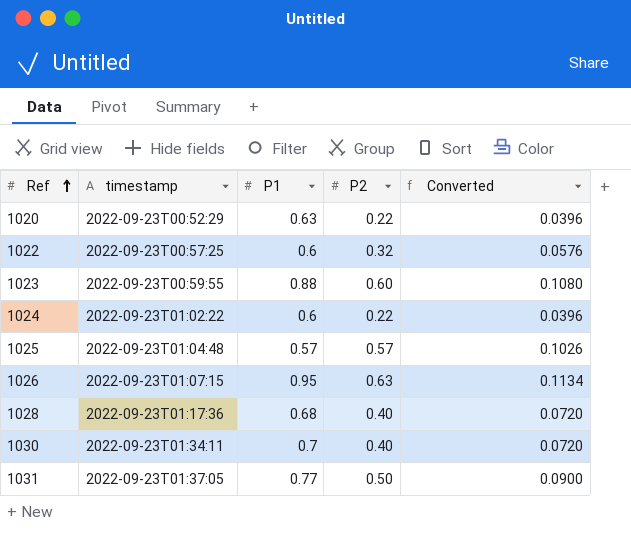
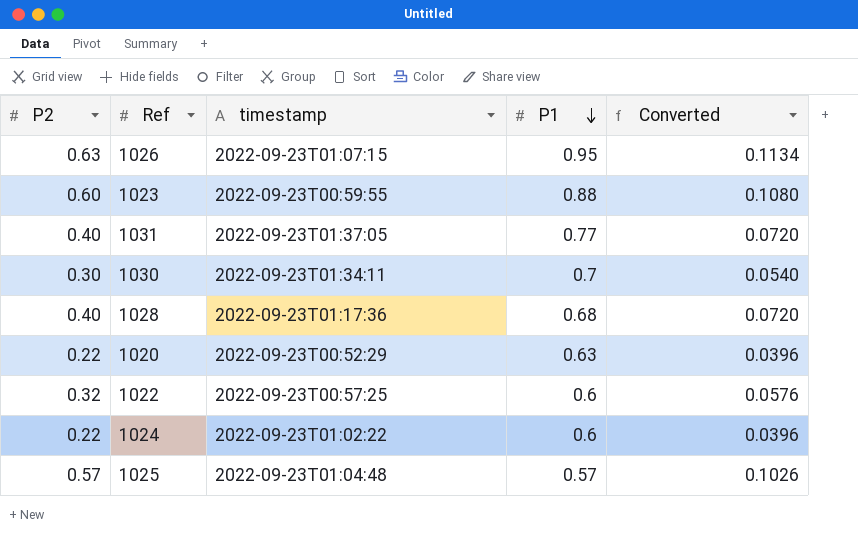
row order: Ref ascending -> P1 descending
column P2 | position: 4 -> 1
1031 | P2: 0.50 -> 0.40
1031 | Converted: 0.0900 -> 0.0720
1030 | P2: 0.40 -> 0.30
1030 | Converted: 0.0720 -> 0.0540

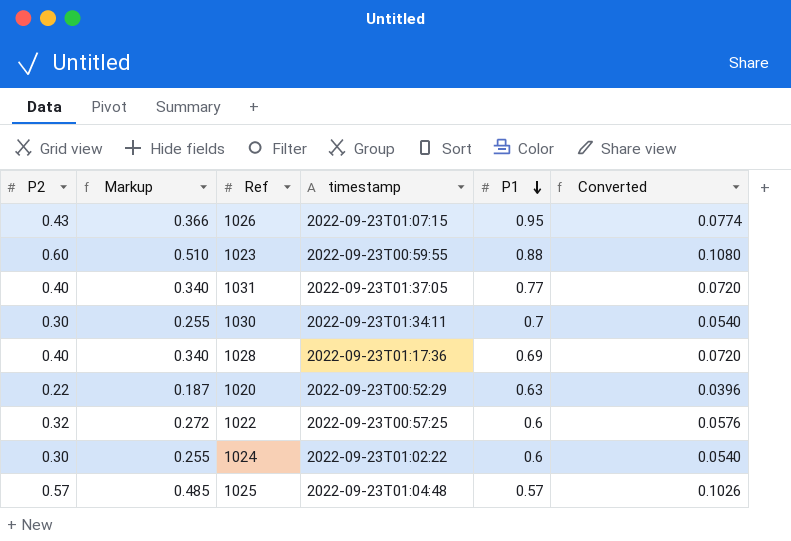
column Markup | formula: none -> [P2] * 0.85
1026 | P2: 0.63 -> 0.43
1026 | Converted: 0.1134 -> 0.0774
1028 | P1: 0.68 -> 0.69
1024 | P2: 0.22 -> 0.30
1024 | Converted: 0.0396 -> 0.0540

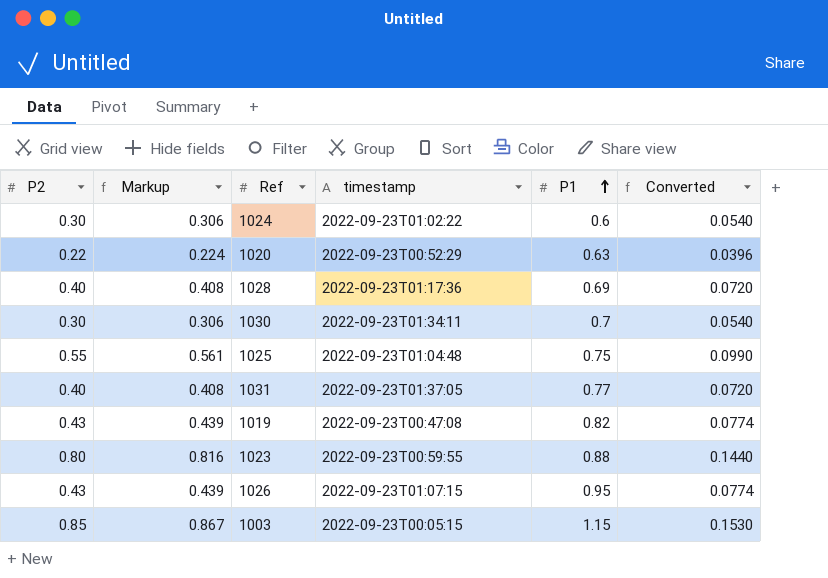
row order: P1 descending -> P1 ascending
column Markup | formula: [P2] * 0.85 -> [P2] * 1.02
row 1022: 0.32 | 0.272 | 2022-09-23T00:57:25 | 0.6 | 0.0576 -> none
1025 | P2: 0.57 -> 0.55
1025 | P1: 0.57 -> 0.75
1025 | Converted: 0.1026 -> 0.0990
row 1019: none -> 0.43 | 0.439 | 2022-09-23T00:47:08 | 0.82 | 0.0774
1023 | P2: 0.60 -> 0.80
1023 | Converted: 0.1080 -> 0.1440
row 1003: none -> 0.85 | 0.867 | 2022-09-23T00:05:15 | 1.15 | 0.1530

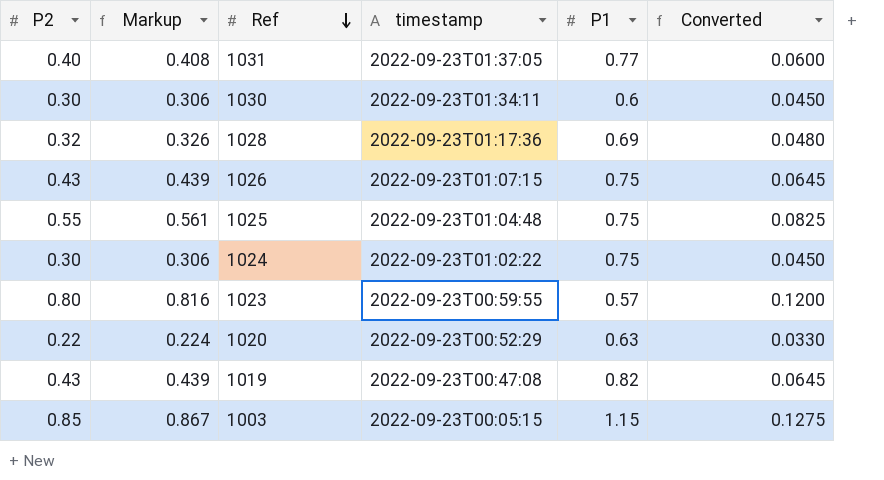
row order: P1 ascending -> Ref descending
column Converted | formula: [P2] * 0.18 -> [P2] * 0.15
1030 | P1: 0.7 -> 0.6
1028 | P2: 0.40 -> 0.32
1028 | Markup: 0.408 -> 0.326
1026 | P1: 0.95 -> 0.75
1024 | P1: 0.6 -> 0.75
1023 | P1: 0.88 -> 0.57

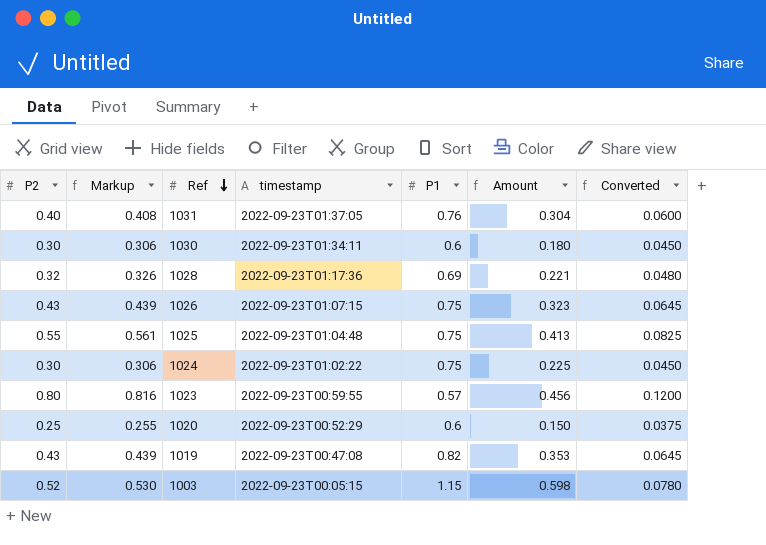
column Amount | formula: none -> [P2] * [P1]
1031 | P1: 0.77 -> 0.76
1020 | P2: 0.22 -> 0.25
1020 | Markup: 0.224 -> 0.255
1020 | P1: 0.63 -> 0.6
1020 | Converted: 0.0330 -> 0.0375
1003 | P2: 0.85 -> 0.52
1003 | Markup: 0.867 -> 0.530
1003 | Converted: 0.1275 -> 0.0780

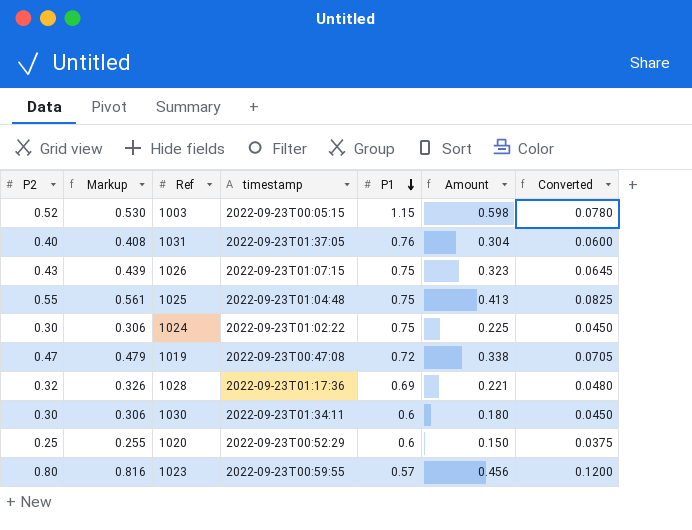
row order: Ref descending -> P1 descending
1019 | P2: 0.43 -> 0.47
1019 | Markup: 0.439 -> 0.479
1019 | P1: 0.82 -> 0.72
1019 | Amount: 0.353 -> 0.338
1019 | Converted: 0.0645 -> 0.0705

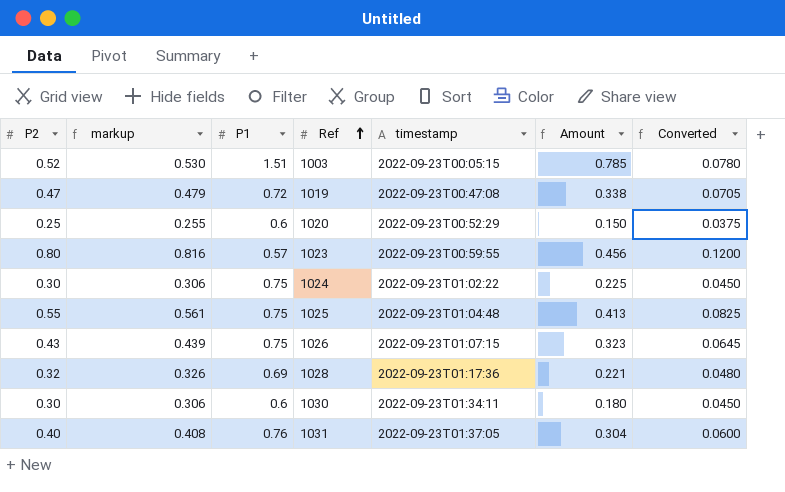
row order: P1 descending -> Ref ascending
column name: Markup -> markup
column P1 | position: 5 -> 3
1003 | P1: 1.15 -> 1.51
1003 | Amount: 0.598 -> 0.785

